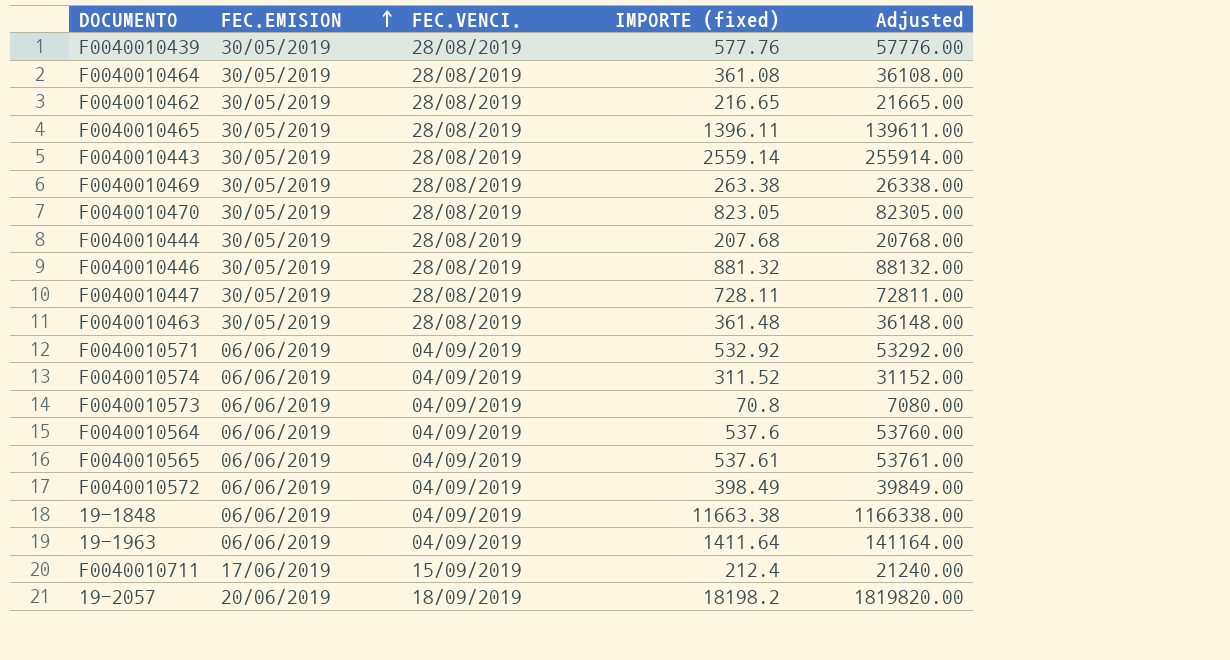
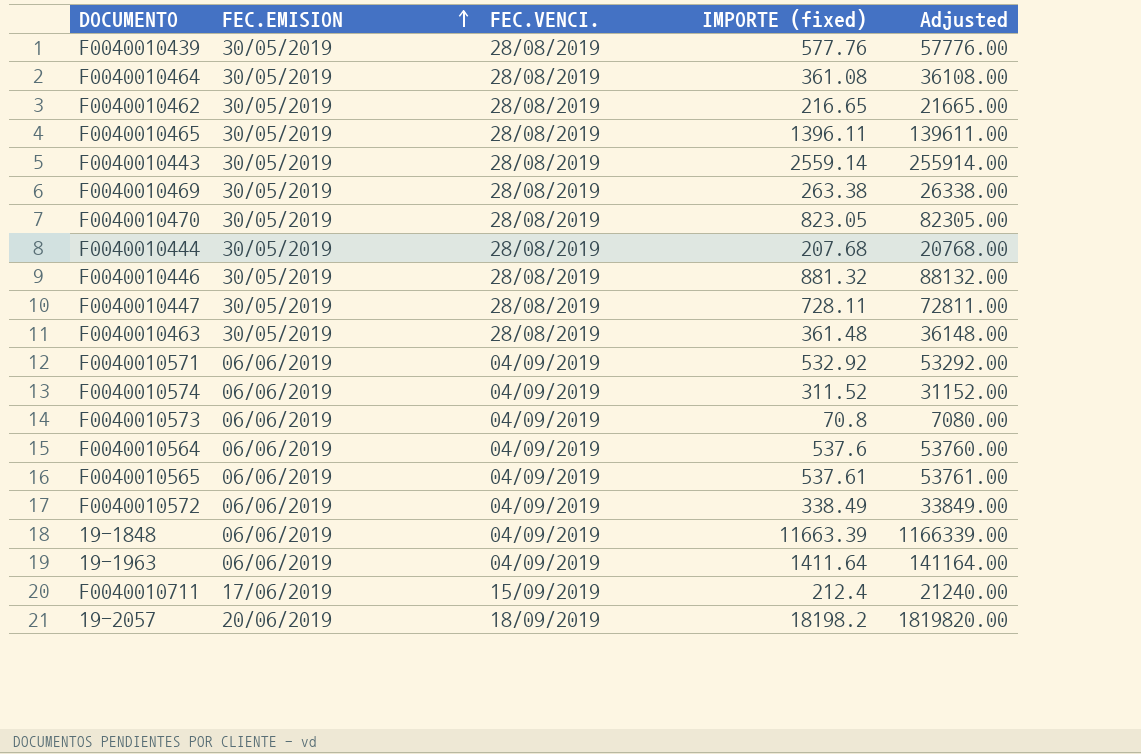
F0040010572 | IMPORTE (fixed): 398.49 -> 338.49
F0040010572 | Adjusted: 39849.00 -> 33849.00
19-1848 | IMPORTE (fixed): 11663.38 -> 11663.39
19-1848 | Adjusted: 1166338.00 -> 1166339.00

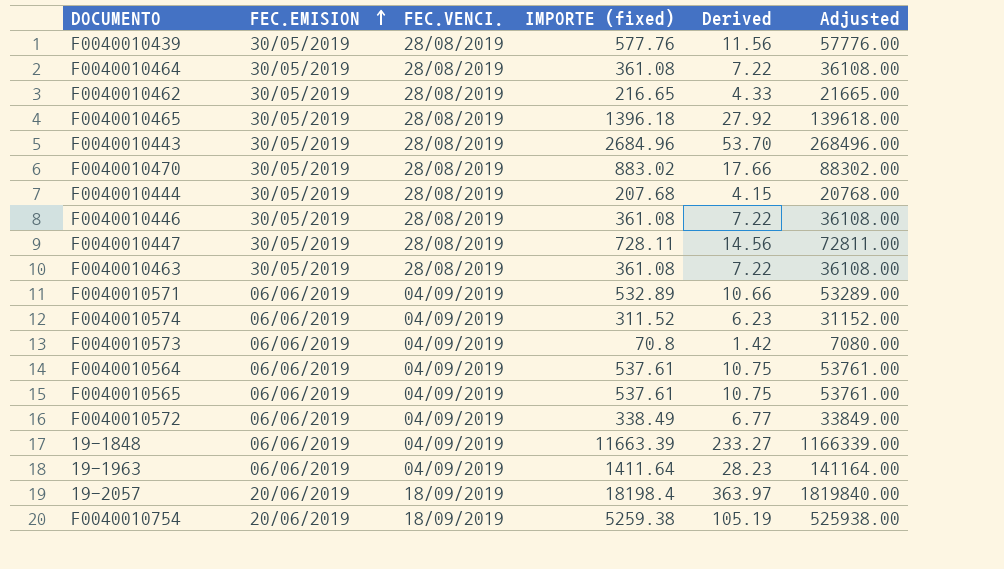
column Derived | formula: none -> [IMPORTE (fixed)] * 0.02
row F0040010469: 30/05/2019 | 28/08/2019 | 263.38 | 26338.00 -> none
row F0040010711: 17/06/2019 | 15/09/2019 | 212.4 | 21240.00 -> none
F0040010465 | IMPORTE (fixed): 1396.11 -> 1396.18
F0040010465 | Adjusted: 139611.00 -> 139618.00
F0040010443 | IMPORTE (fixed): 2559.14 -> 2684.96
F0040010443 | Adjusted: 255914.00 -> 268496.00
F0040010470 | IMPORTE (fixed): 823.05 -> 883.02
F0040010470 | Adjusted: 82305.00 -> 88302.00
F0040010446 | IMPORTE (fixed): 881.32 -> 361.08
F0040010446 | Adjusted: 88132.00 -> 36108.00
F0040010463 | IMPORTE (fixed): 361.48 -> 361.08
F0040010463 | Adjusted: 36148.00 -> 36108.00
F0040010571 | IMPORTE (fixed): 532.92 -> 532.89
F0040010571 | Adjusted: 53292.00 -> 53289.00
F0040010564 | IMPORTE (fixed): 537.6 -> 537.61
F0040010564 | Adjusted: 53760.00 -> 53761.00
19-2057 | IMPORTE (fixed): 18198.2 -> 18198.4
19-2057 | Adjusted: 1819820.00 -> 1819840.00
row F0040010754: none -> 20/06/2019 | 18/09/2019 | 5259.38 | 105.19 | 525938.00

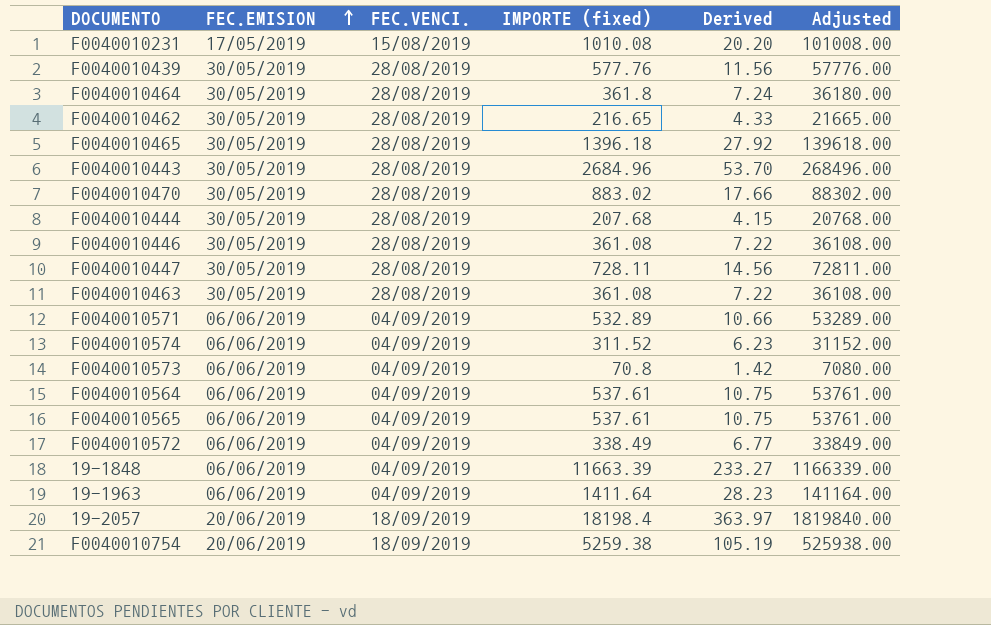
row F0040010231: none -> 17/05/2019 | 15/08/2019 | 1010.08 | 20.20 | 101008.00
F0040010464 | IMPORTE (fixed): 361.08 -> 361.8
F0040010464 | Derived: 7.22 -> 7.24
F0040010464 | Adjusted: 36108.00 -> 36180.00

